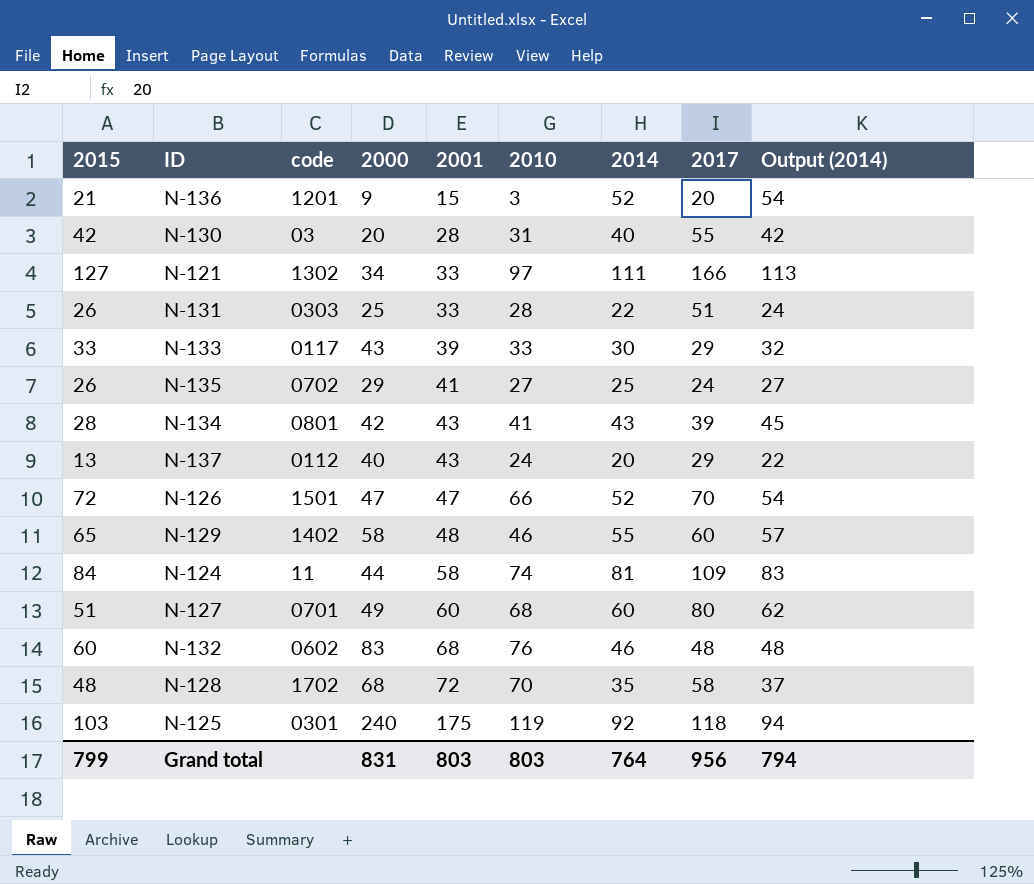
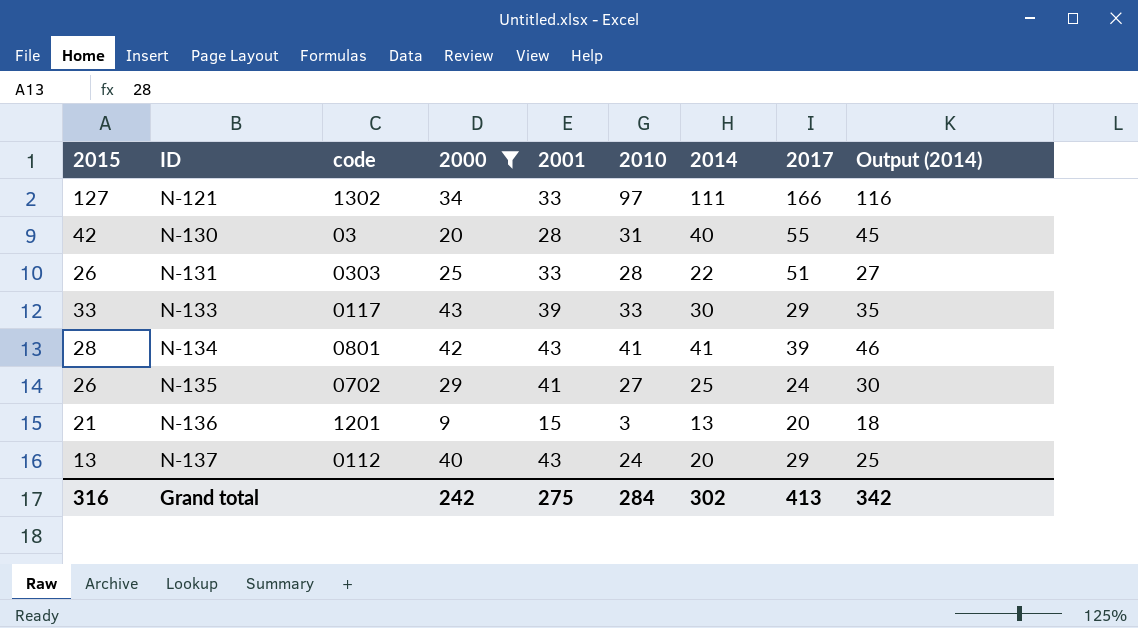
filter: none -> 2000 <= 43
row order: 2001 ascending -> ID ascending
column Output (2014) | formula: [2014] + 2 -> [2014] + 5
N-134 | 2014: 43 -> 41
N-136 | 2014: 52 -> 13
Grand total | 2015: 799 -> 316
Grand total | 2000: 831 -> 242
Grand total | 2001: 803 -> 275
Grand total | 2010: 803 -> 284
Grand total | 2014: 764 -> 302
Grand total | 2017: 956 -> 413
Grand total | Output (2014): 794 -> 342

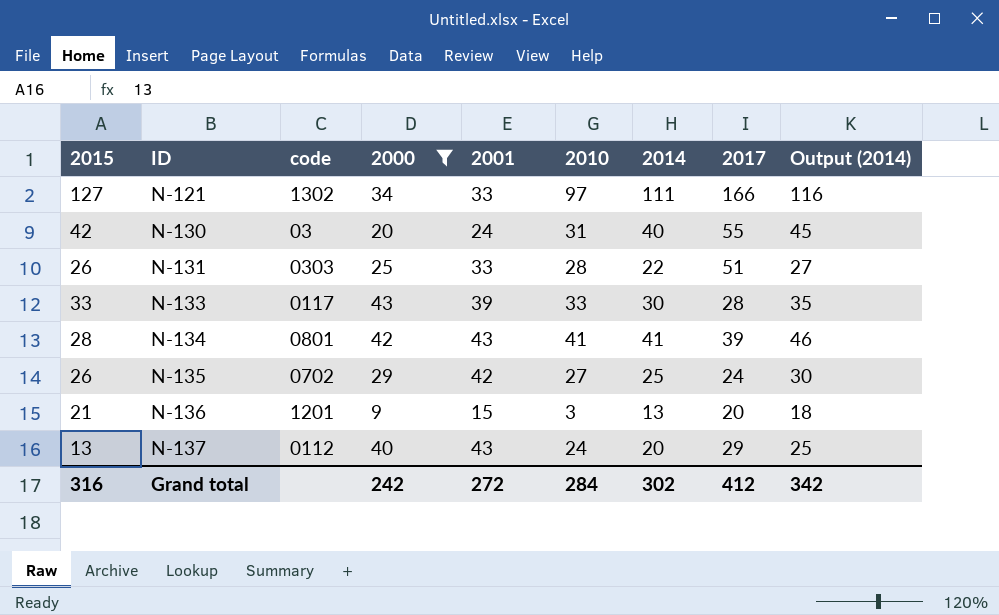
N-130 | 2001: 28 -> 24
N-133 | 2017: 29 -> 28
N-135 | 2001: 41 -> 42
Grand total | 2001: 275 -> 272
Grand total | 2017: 413 -> 412

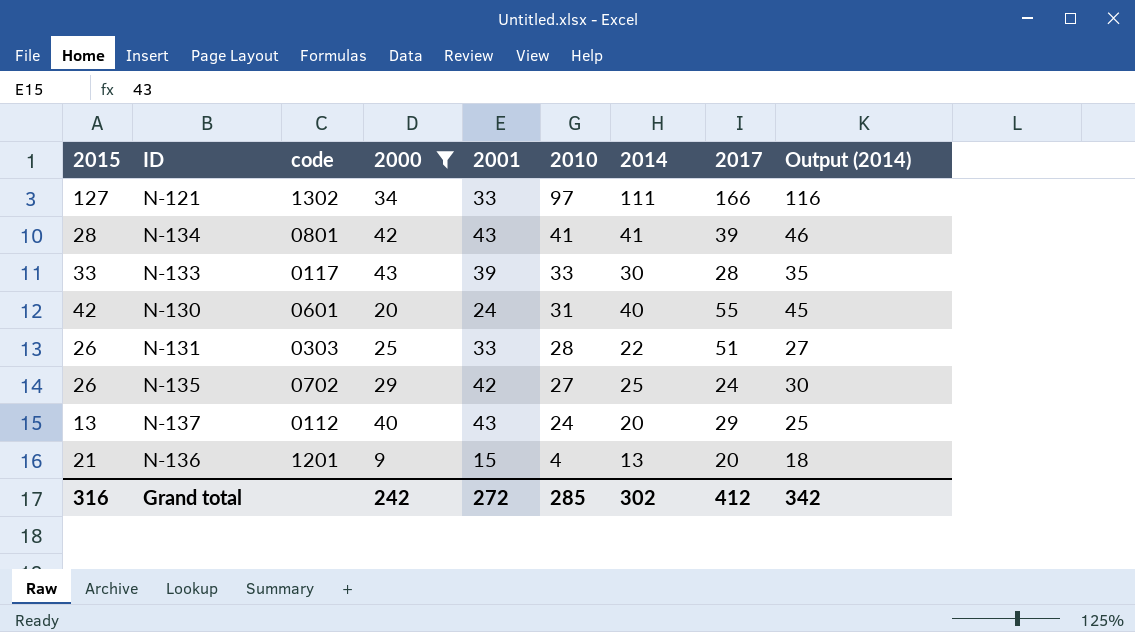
row order: ID ascending -> 2010 descending
N-130 | code: 03 -> 0601
N-136 | 2010: 3 -> 4
Grand total | 2010: 284 -> 285

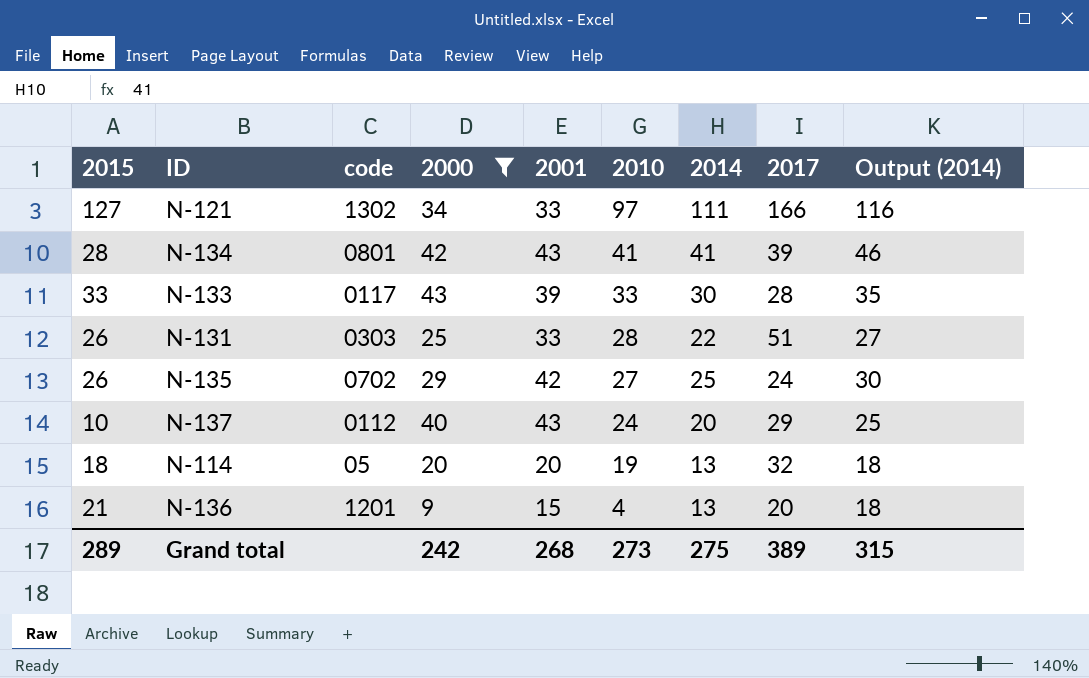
row N-130: 42 | 0601 | 20 | 24 | 31 | 40 | 55 | 45 -> none
N-137 | 2015: 13 -> 10
row N-114: none -> 18 | 05 | 20 | 20 | 19 | 13 | 32 | 18
Grand total | 2015: 316 -> 289
Grand total | 2001: 272 -> 268
Grand total | 2010: 285 -> 273
Grand total | 2014: 302 -> 275
Grand total | 2017: 412 -> 389
Grand total | Output (2014): 342 -> 315

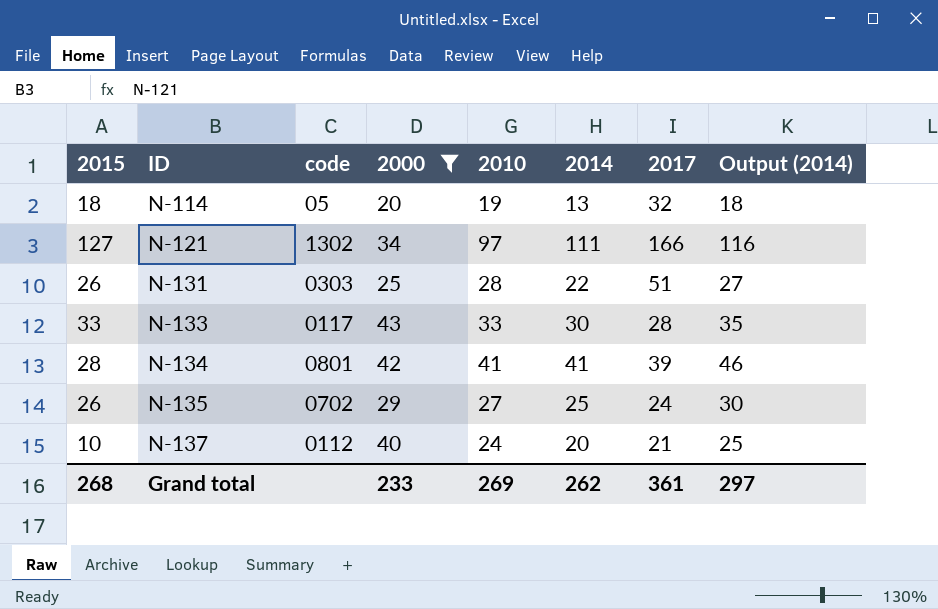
row order: 2010 descending -> ID ascending
column 2001 | position: 5 -> none
row N-136: 21 | 1201 | 9 | 15 | 4 | 13 | 20 | 18 -> none
N-137 | 2017: 29 -> 21
Grand total | 2015: 289 -> 268
Grand total | 2000: 242 -> 233
Grand total | 2010: 273 -> 269
Grand total | 2014: 275 -> 262
Grand total | 2017: 389 -> 361
Grand total | Output (2014): 315 -> 297

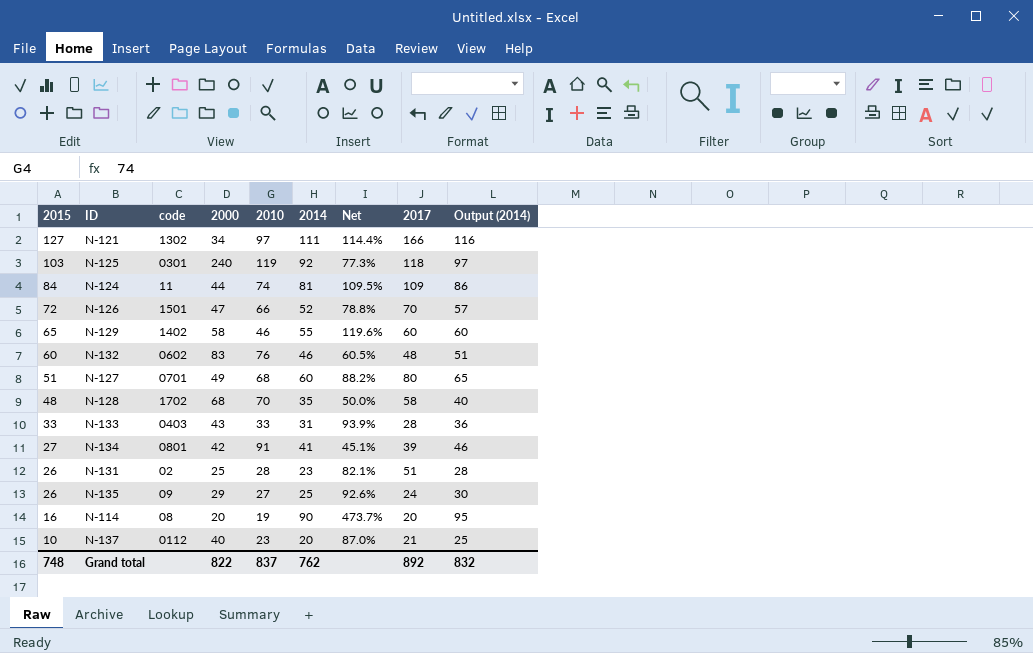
filter: 2000 <= 43 -> none
row order: ID ascending -> 2015 descending
column Net | formula: none -> [2014] / [2010]
N-133 | code: 0117 -> 0403
N-133 | 2014: 30 -> 31
N-133 | Output (2014): 35 -> 36
N-134 | 2015: 28 -> 27
N-134 | 2010: 41 -> 91
N-131 | code: 0303 -> 02
N-131 | 2014: 22 -> 23
N-131 | Output (2014): 27 -> 28
N-135 | code: 0702 -> 09
N-114 | 2015: 18 -> 16
N-114 | code: 05 -> 08
N-114 | 2014: 13 -> 90
N-114 | 2017: 32 -> 20
N-114 | Output (2014): 18 -> 95
N-137 | 2010: 24 -> 23
Grand total | 2015: 268 -> 748
Grand total | 2000: 233 -> 822
Grand total | 2010: 269 -> 837
Grand total | 2014: 262 -> 762
Grand total | 2017: 361 -> 892
Grand total | Output (2014): 297 -> 832

